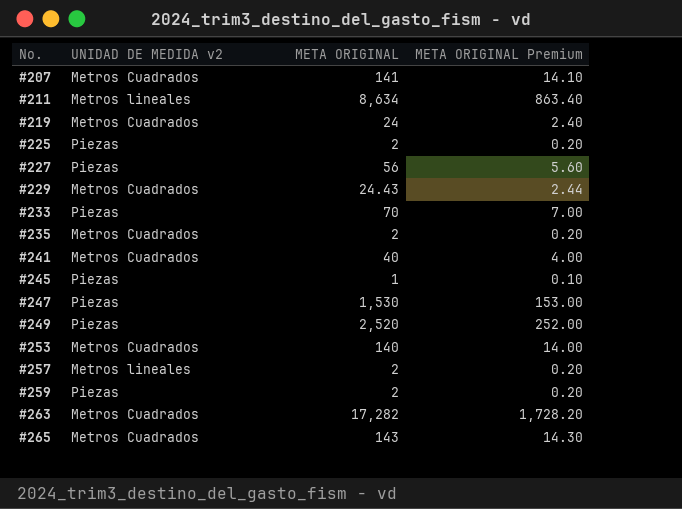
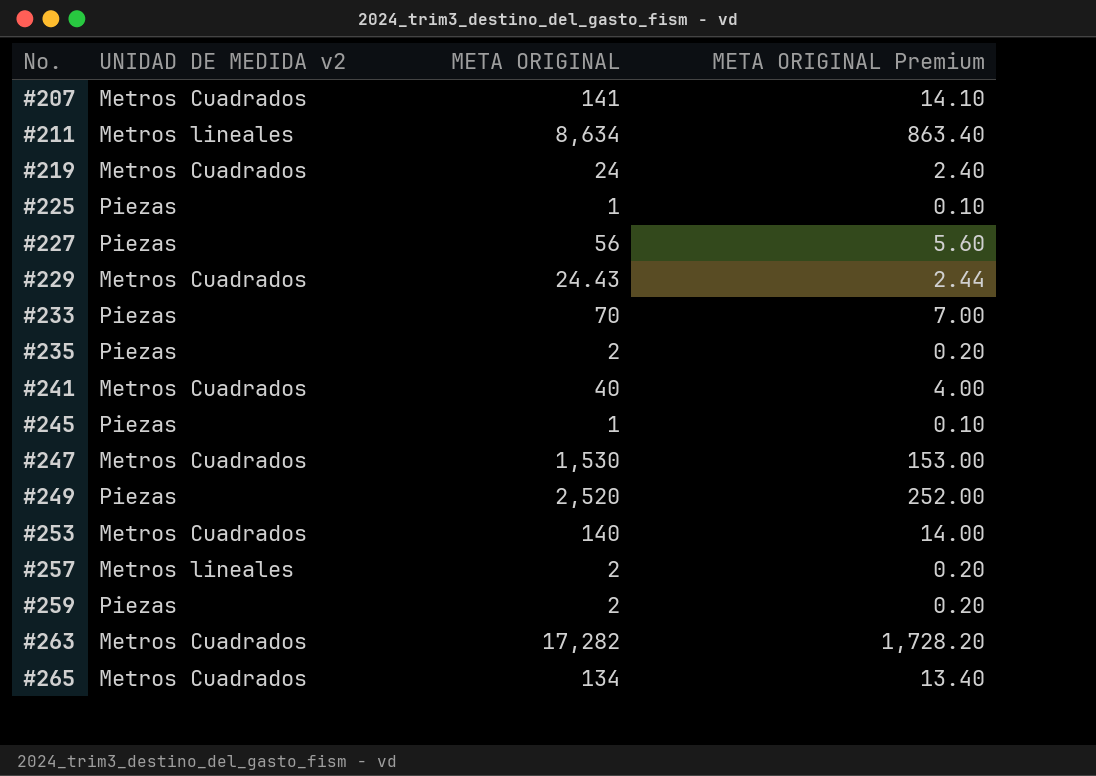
#225 | META ORIGINAL: 2 -> 1
#225 | META ORIGINAL Premium: 0.20 -> 0.10
#235 | UNIDAD DE MEDIDA v2: Metros Cuadrados -> Piezas
#247 | UNIDAD DE MEDIDA v2: Piezas -> Metros Cuadrados
#265 | META ORIGINAL: 143 -> 134
#265 | META ORIGINAL Premium: 14.30 -> 13.40

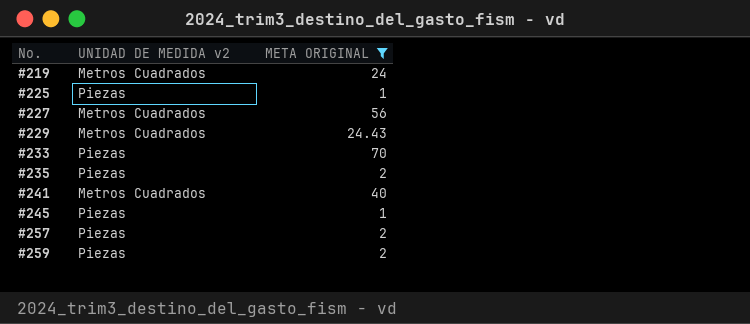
filter: none -> META ORIGINAL <= 70
column META ORIGINAL Premium | formula: [META ORIGINAL] * 0.1 -> none
#227 | UNIDAD DE MEDIDA v2: Piezas -> Metros Cuadrados
#257 | UNIDAD DE MEDIDA v2: Metros lineales -> Piezas

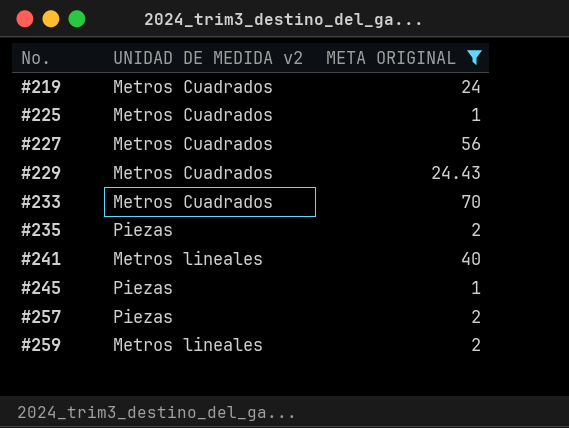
#225 | UNIDAD DE MEDIDA v2: Piezas -> Metros Cuadrados
#233 | UNIDAD DE MEDIDA v2: Piezas -> Metros Cuadrados
#241 | UNIDAD DE MEDIDA v2: Metros Cuadrados -> Metros lineales
#259 | UNIDAD DE MEDIDA v2: Piezas -> Metros lineales

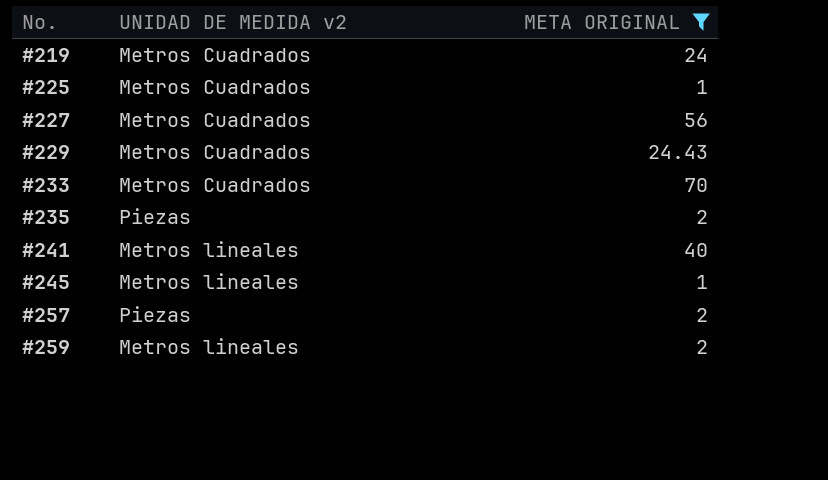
#245 | UNIDAD DE MEDIDA v2: Piezas -> Metros lineales

